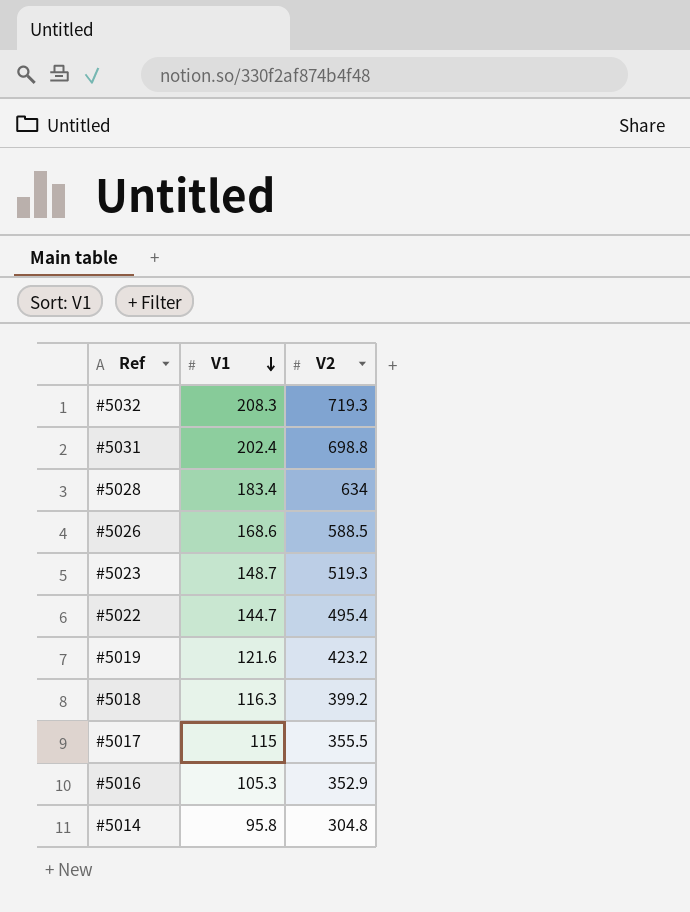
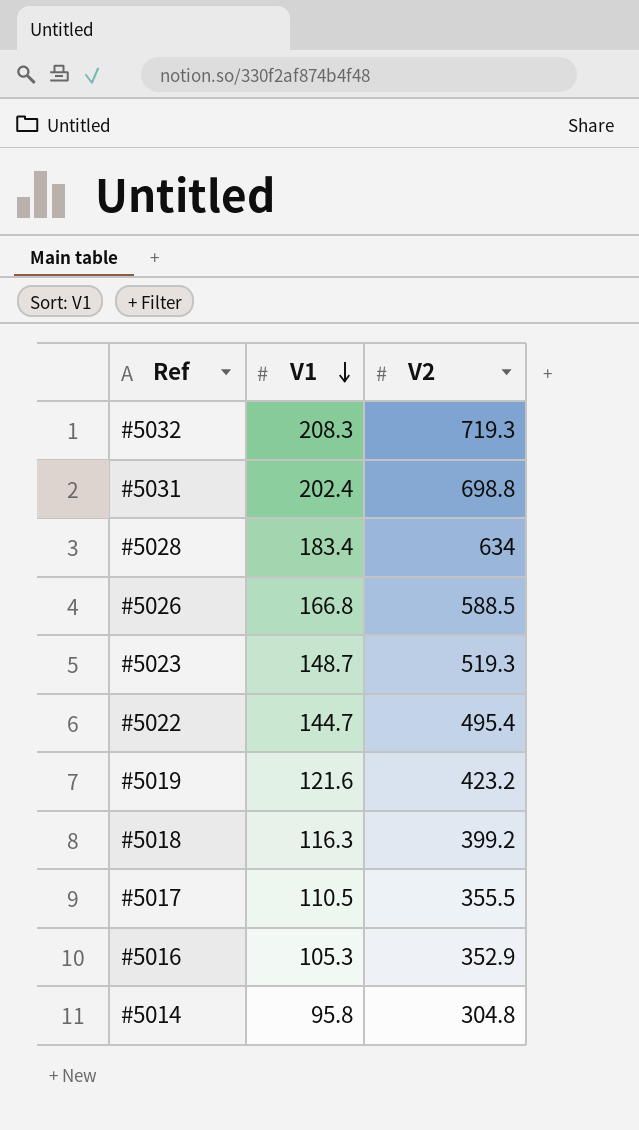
#5026 | V1: 168.6 -> 166.8
#5017 | V1: 115 -> 110.5

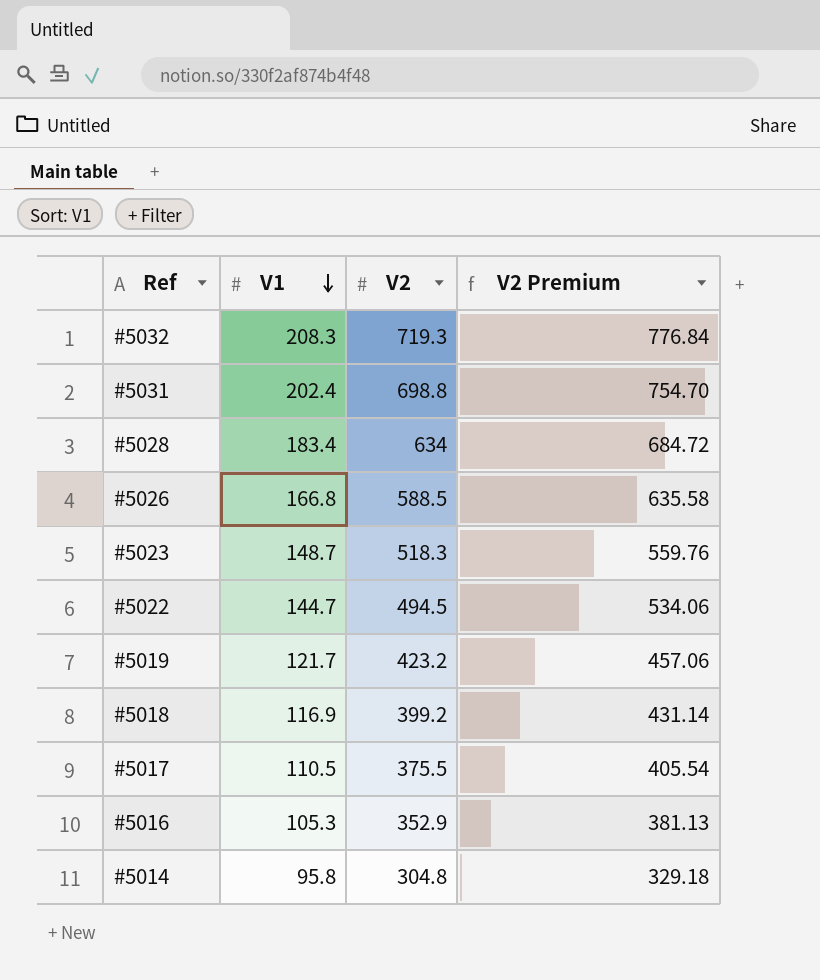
column V2 Premium | formula: none -> [V2] * 1.08
#5023 | V2: 519.3 -> 518.3
#5022 | V2: 495.4 -> 494.5
#5019 | V1: 121.6 -> 121.7
#5018 | V1: 116.3 -> 116.9
#5017 | V2: 355.5 -> 375.5

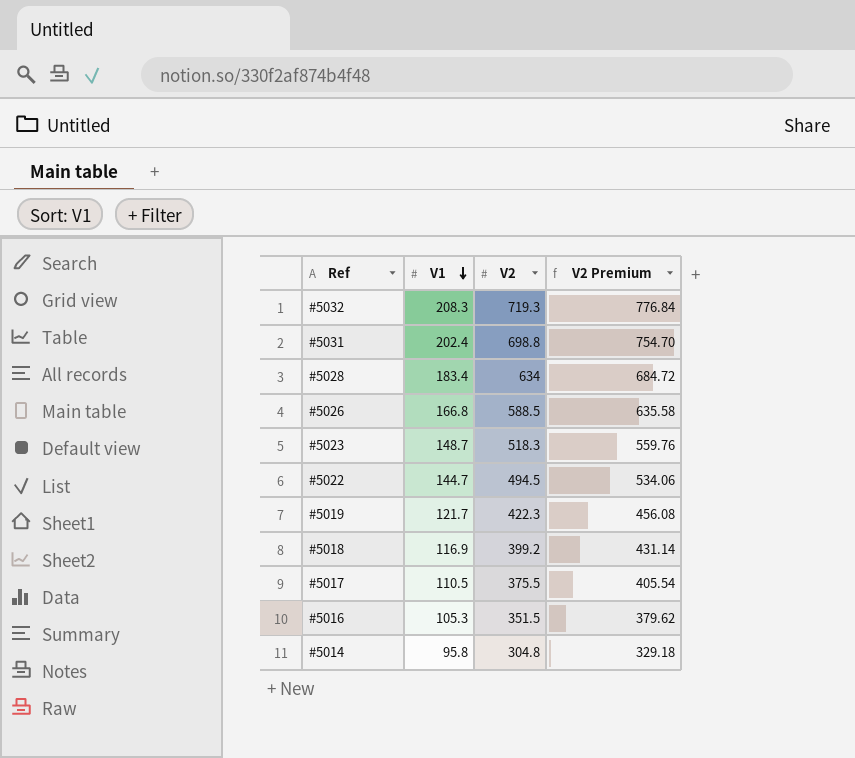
#5019 | V2: 423.2 -> 422.3
#5019 | V2 Premium: 457.06 -> 456.08
#5016 | V2: 352.9 -> 351.5
#5016 | V2 Premium: 381.13 -> 379.62

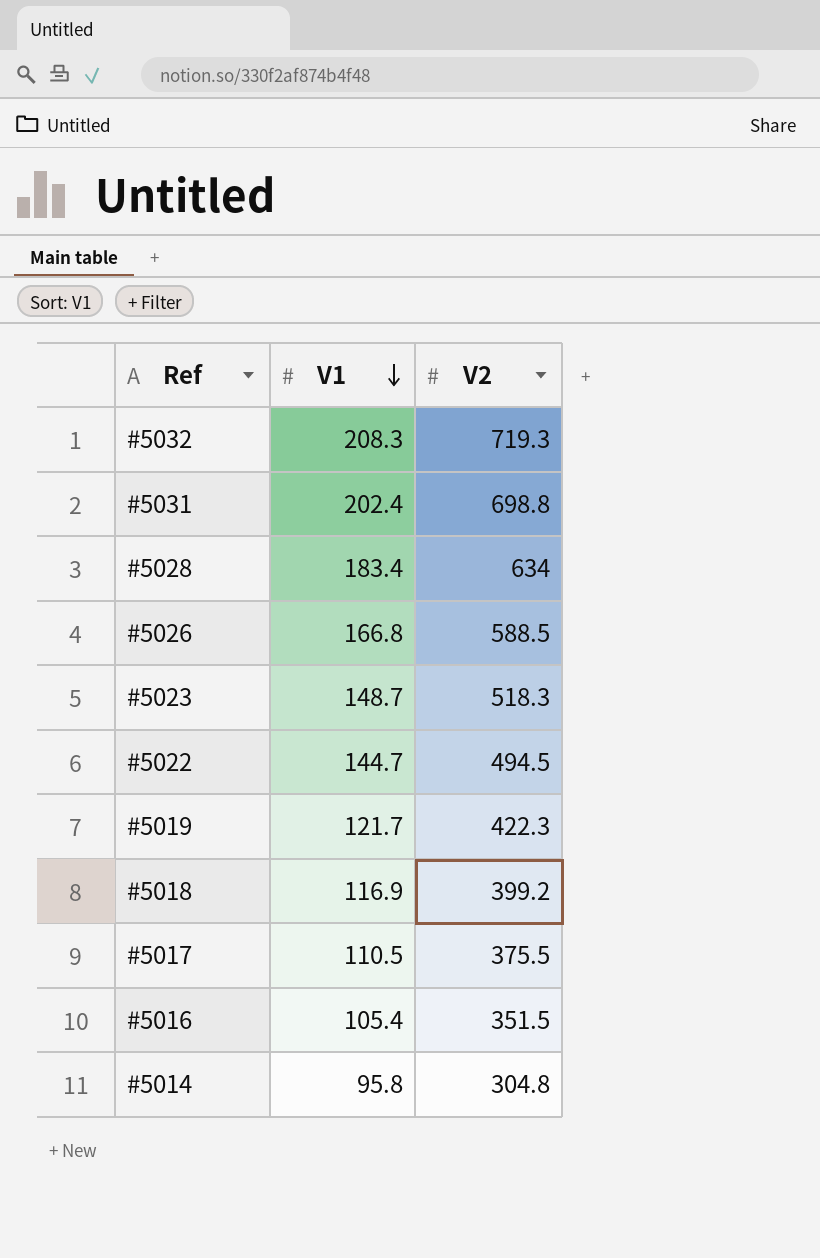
column V2 Premium | formula: [V2] * 1.08 -> none
#5016 | V1: 105.3 -> 105.4

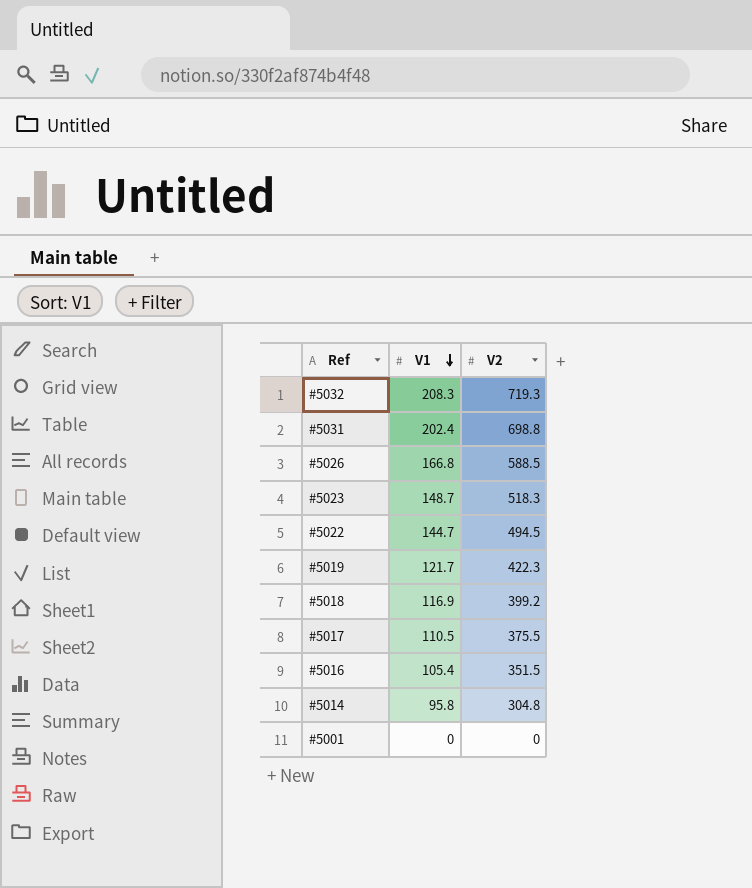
row #5028: 183.4 | 634 -> none
row #5001: none -> 0 | 0

